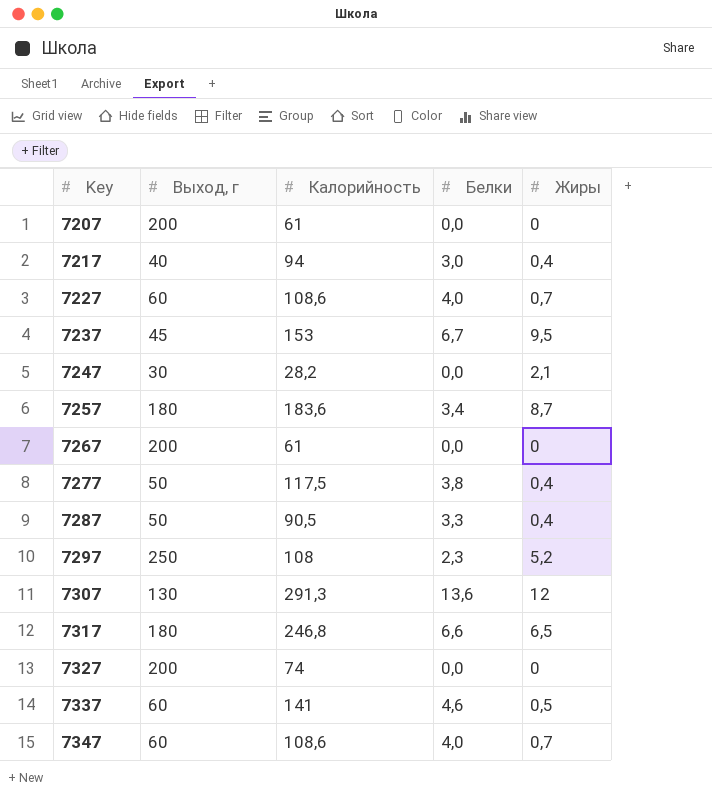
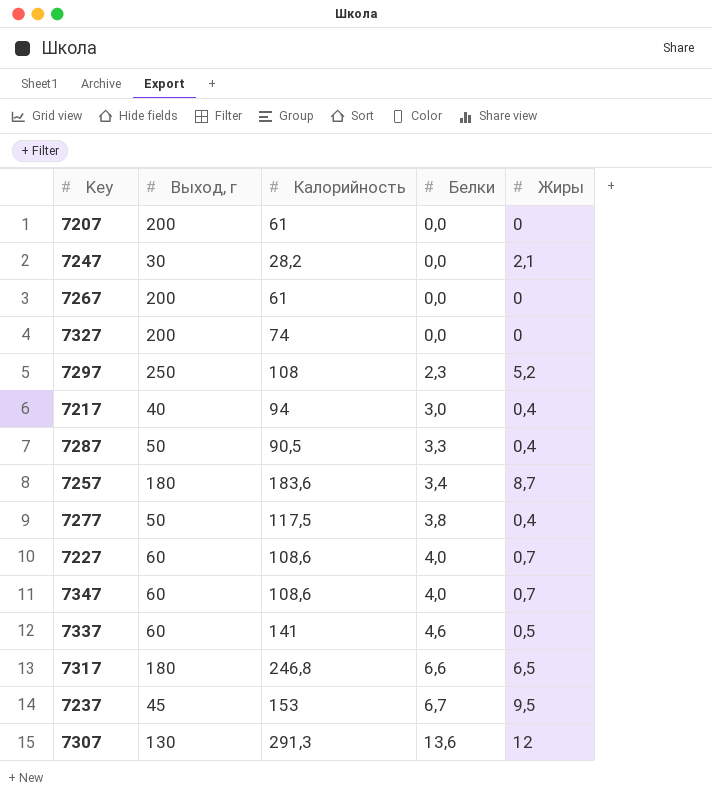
row order: Key ascending -> Белки ascending

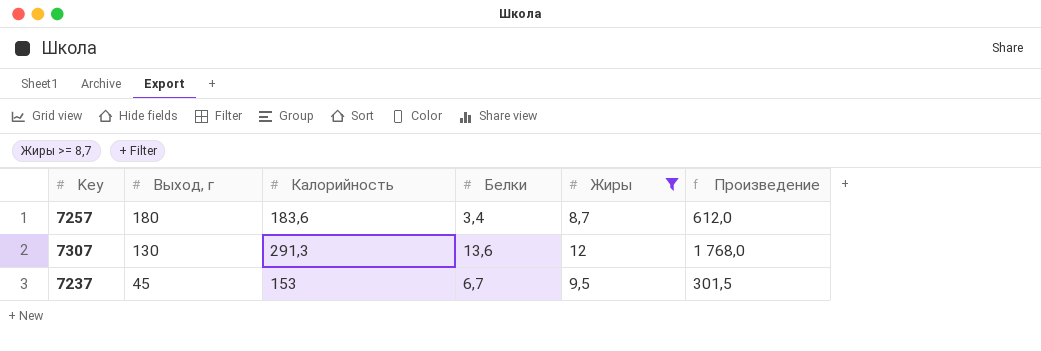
filter: none -> Жиры >= 8,7
row order: Белки ascending -> Выход, г descending
column Произведение | formula: none -> [Выход, г] * [Белки]

